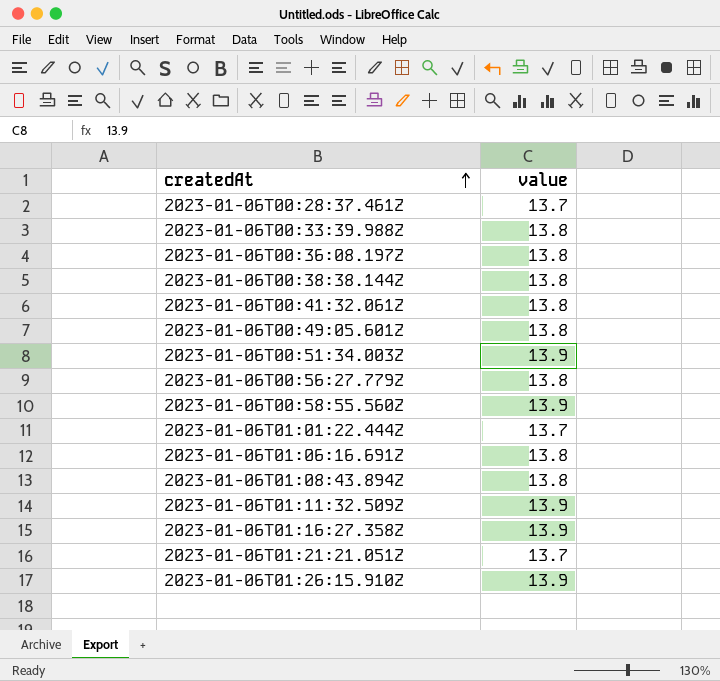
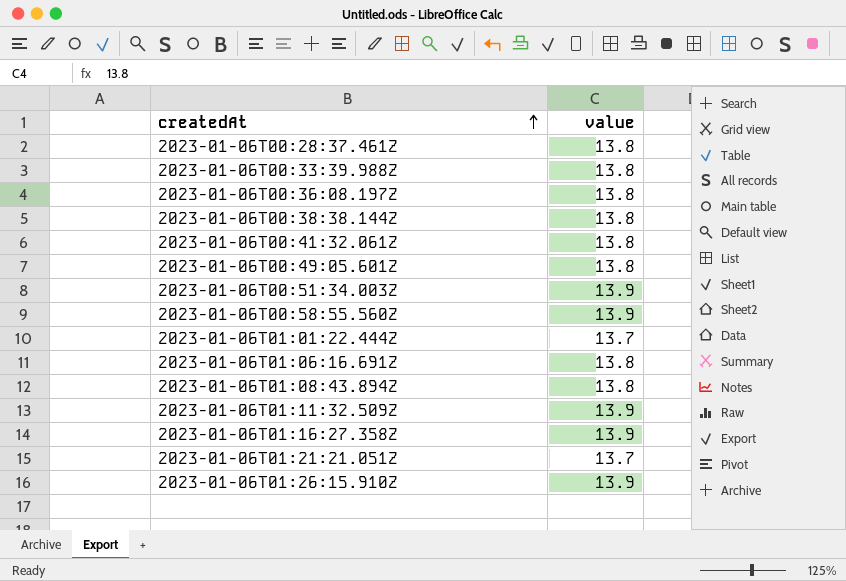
row 2023-01-06T00:56:27.779Z: 13.8 -> none
2023-01-06T00:28:37.461Z | value: 13.7 -> 13.8

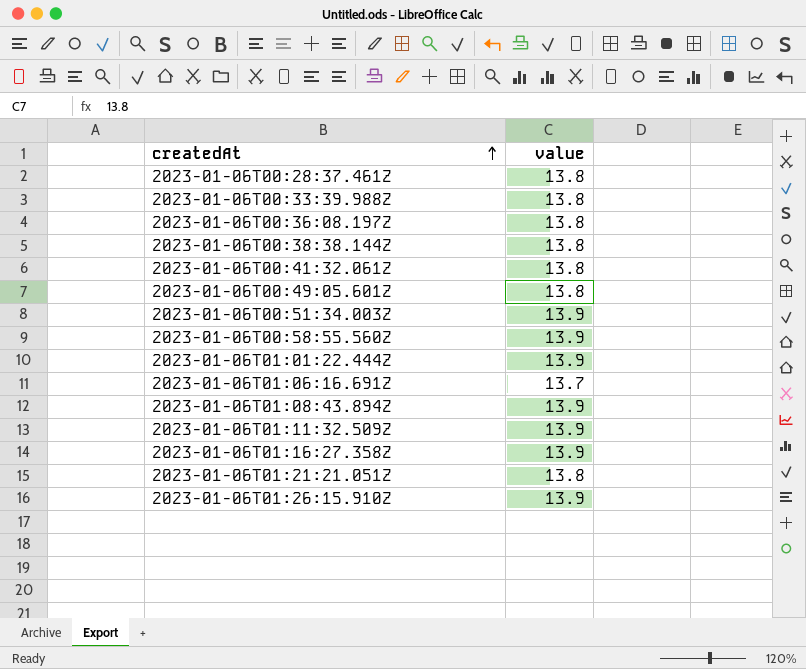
2023-01-06T01:01:22.444Z | value: 13.7 -> 13.9
2023-01-06T01:06:16.691Z | value: 13.8 -> 13.7
2023-01-06T01:08:43.894Z | value: 13.8 -> 13.9
2023-01-06T01:21:21.051Z | value: 13.7 -> 13.8

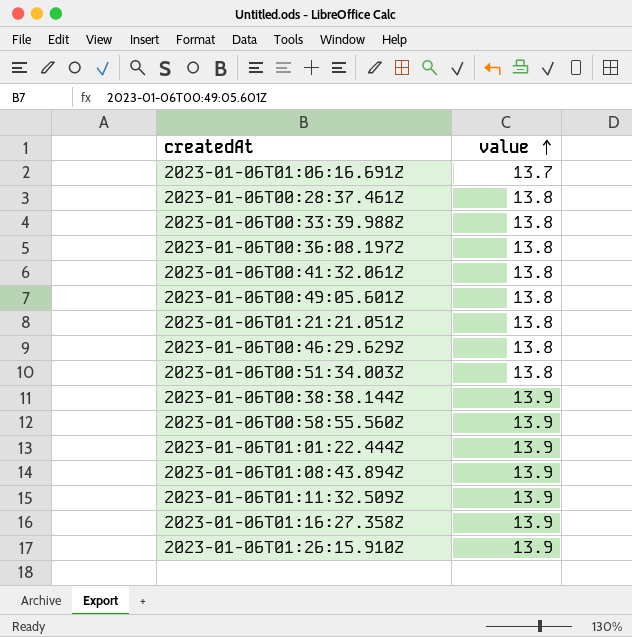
row order: createdAt ascending -> value ascending
row 2023-01-06T00:46:29.629Z: none -> 13.8
2023-01-06T00:51:34.003Z | value: 13.9 -> 13.8
2023-01-06T00:38:38.144Z | value: 13.8 -> 13.9

